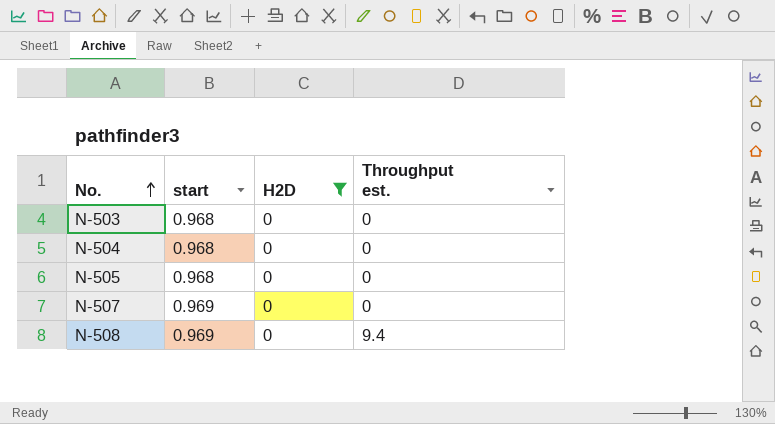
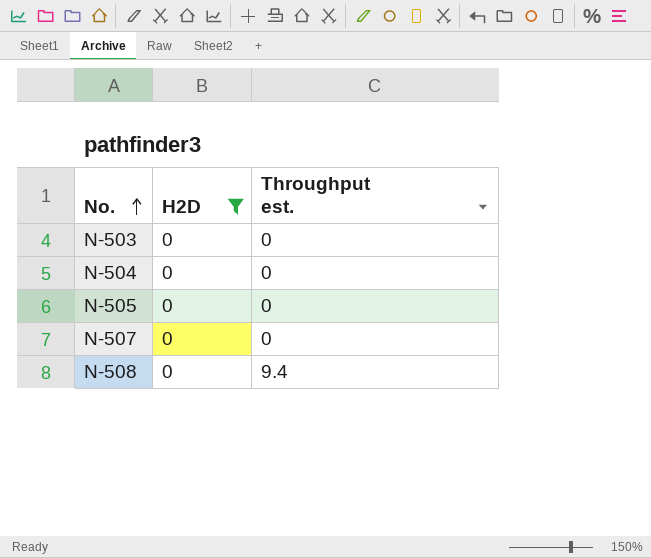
column start | position: 2 -> none

